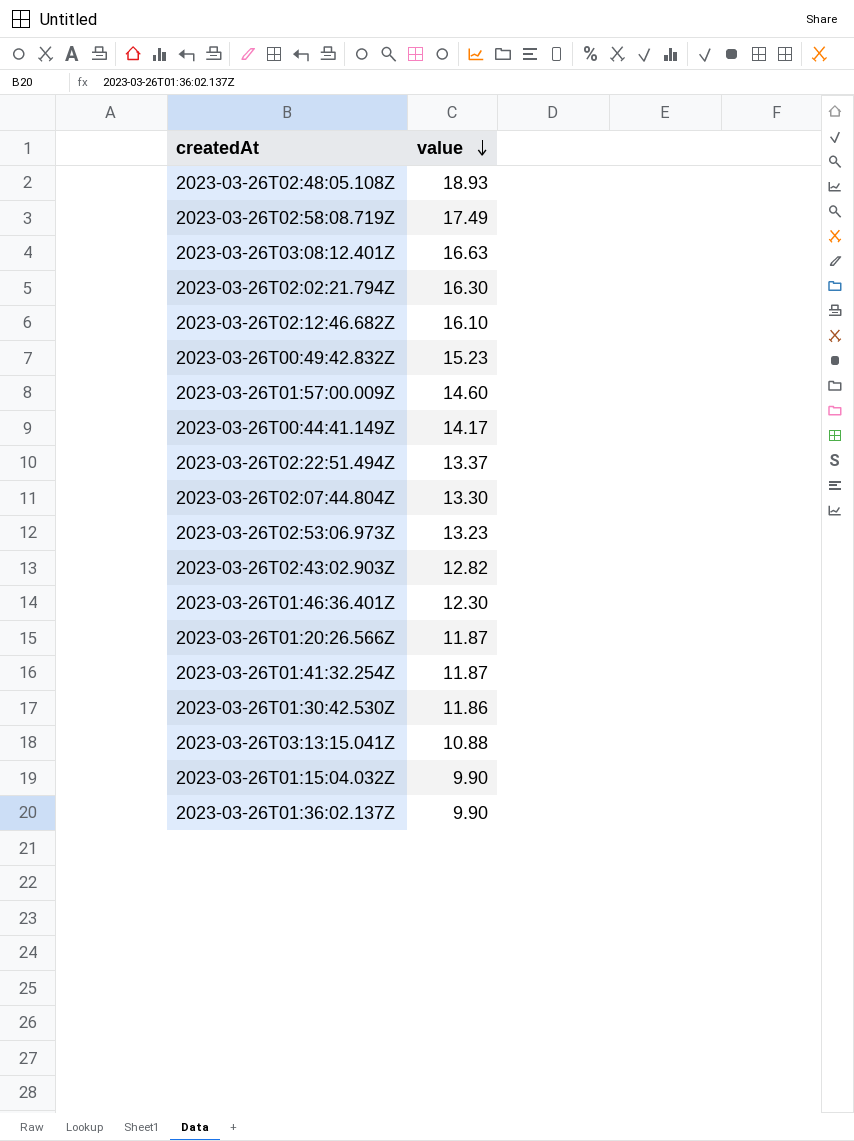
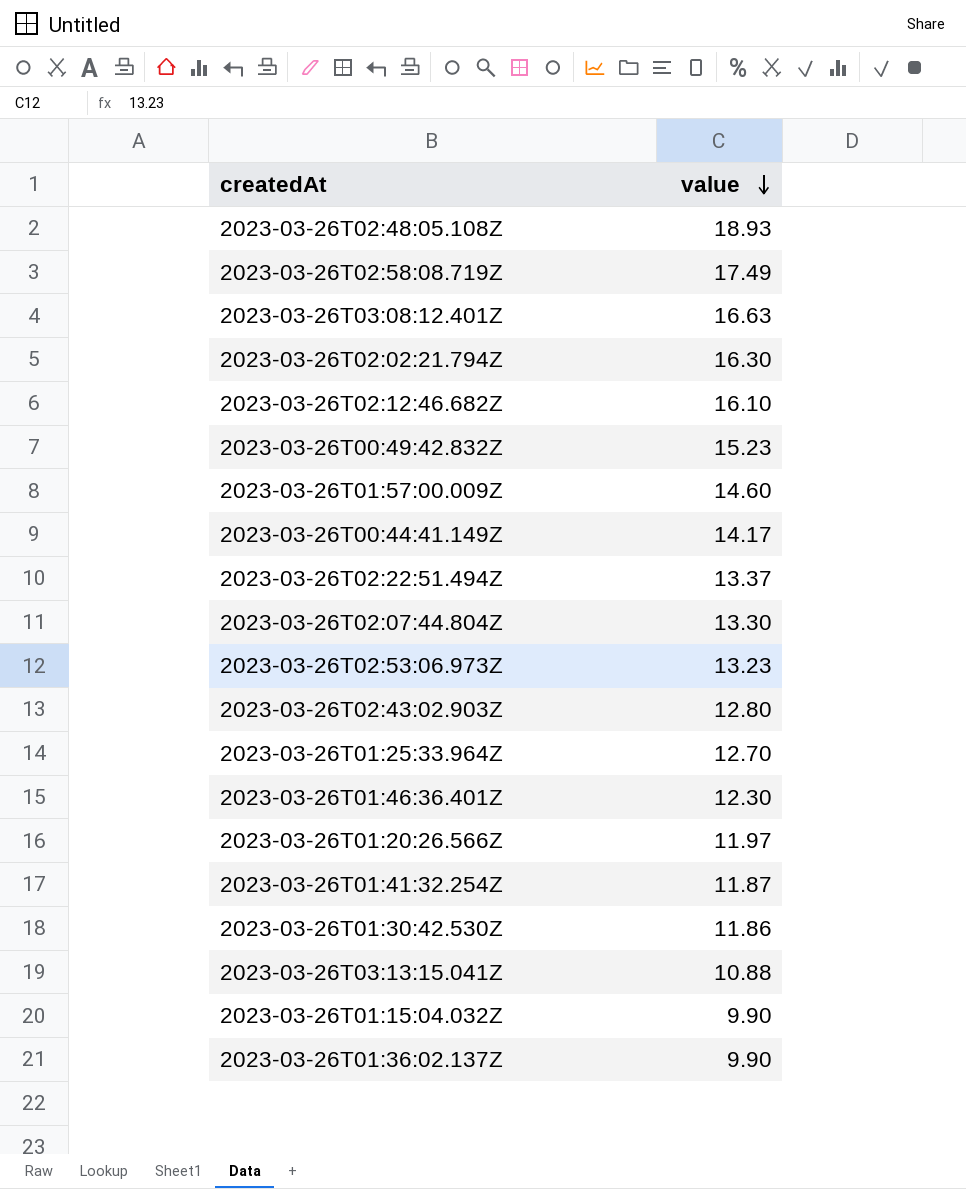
2023-03-26T02:43:02.903Z | value: 12.82 -> 12.80
row 2023-03-26T01:25:33.964Z: none -> 12.70
2023-03-26T01:20:26.566Z | value: 11.87 -> 11.97

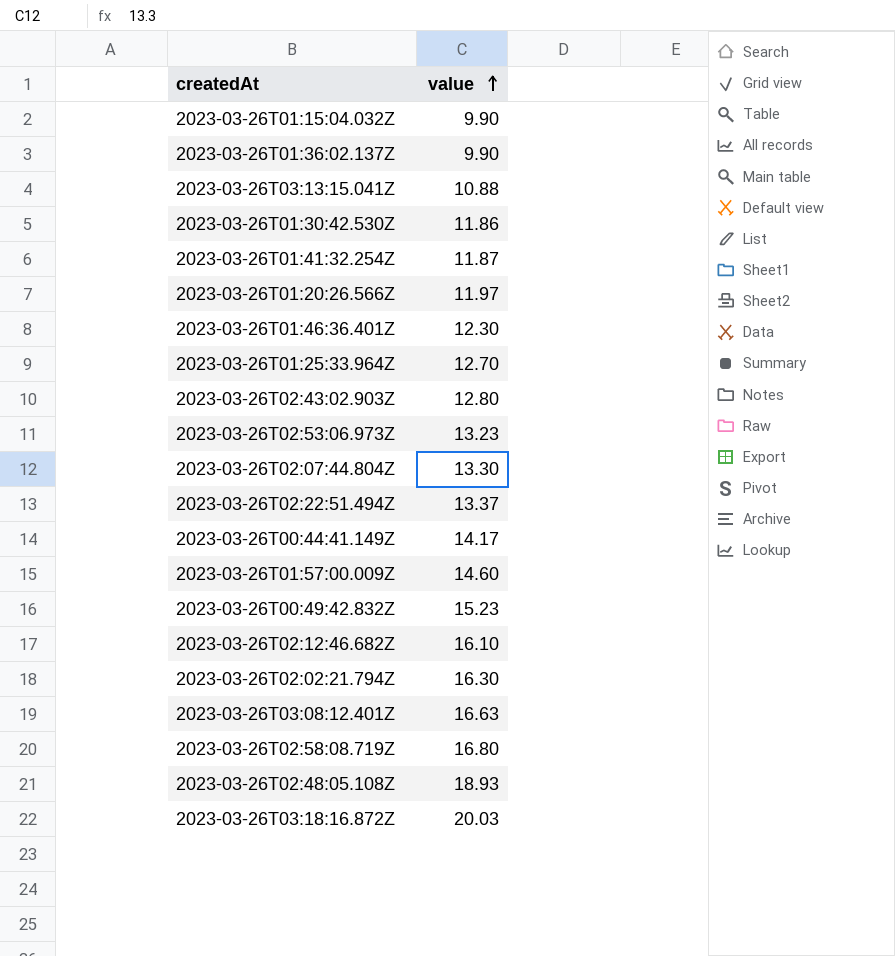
row order: value descending -> value ascending
2023-03-26T02:58:08.719Z | value: 17.49 -> 16.80
row 2023-03-26T03:18:16.872Z: none -> 20.03

